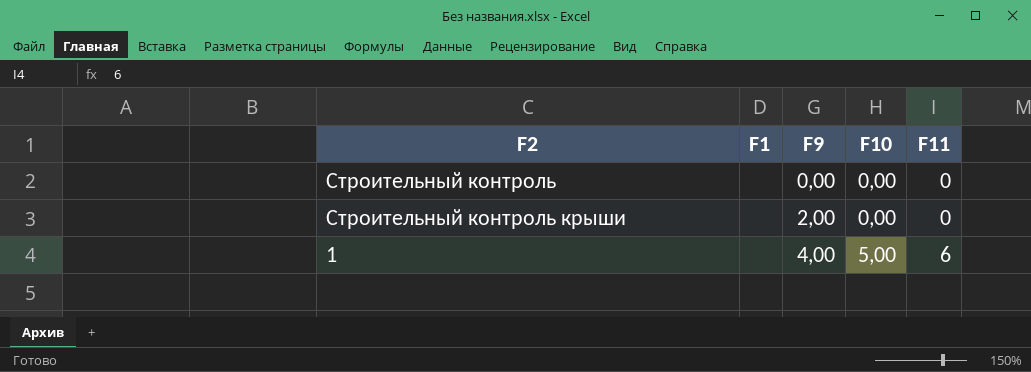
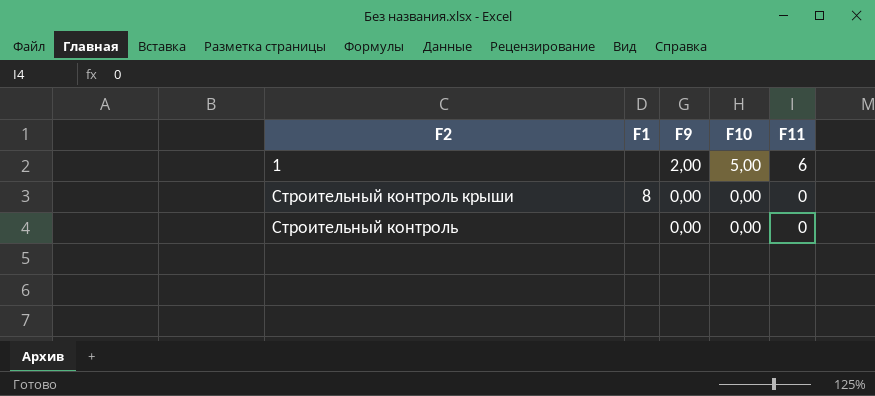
row order: F9 ascending -> F9 descending
1 | F9: 4,00 -> 2,00
Строительный контроль крыши | F1: none -> 8
Строительный контроль крыши | F9: 2,00 -> 0,00

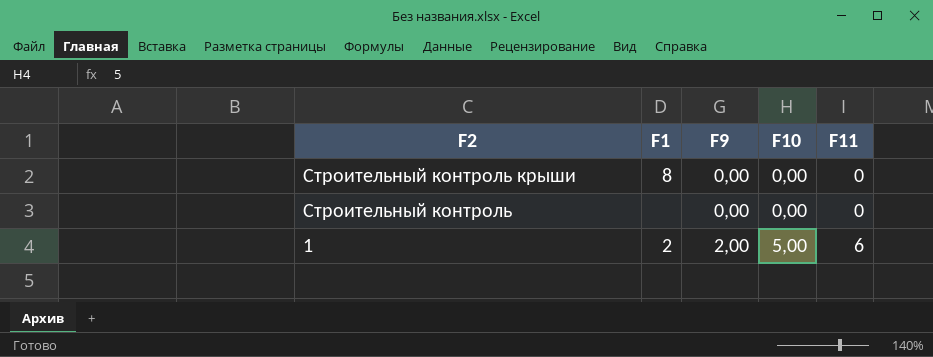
row order: F9 descending -> F2 descending
1 | F1: none -> 2

